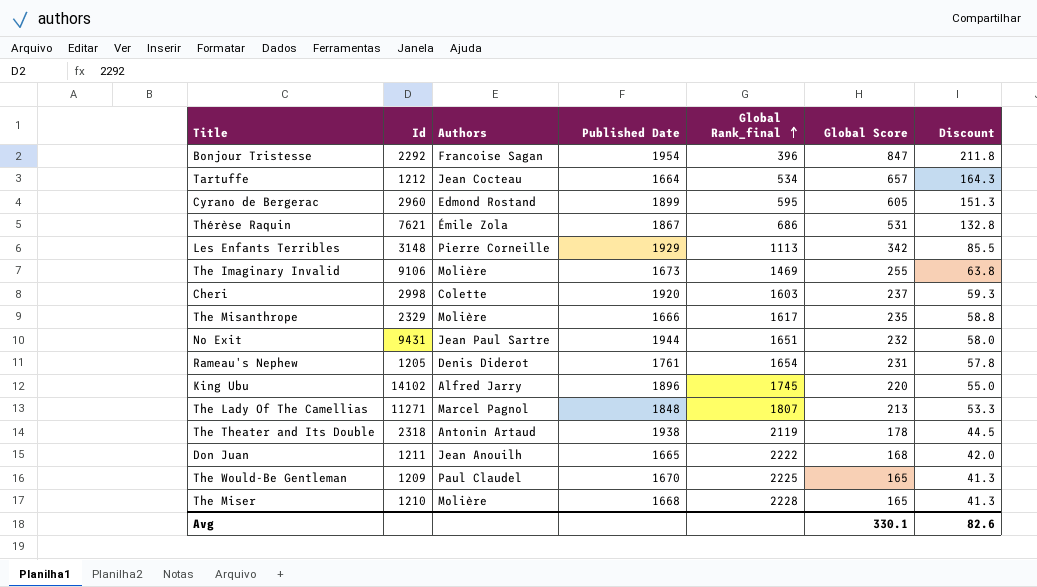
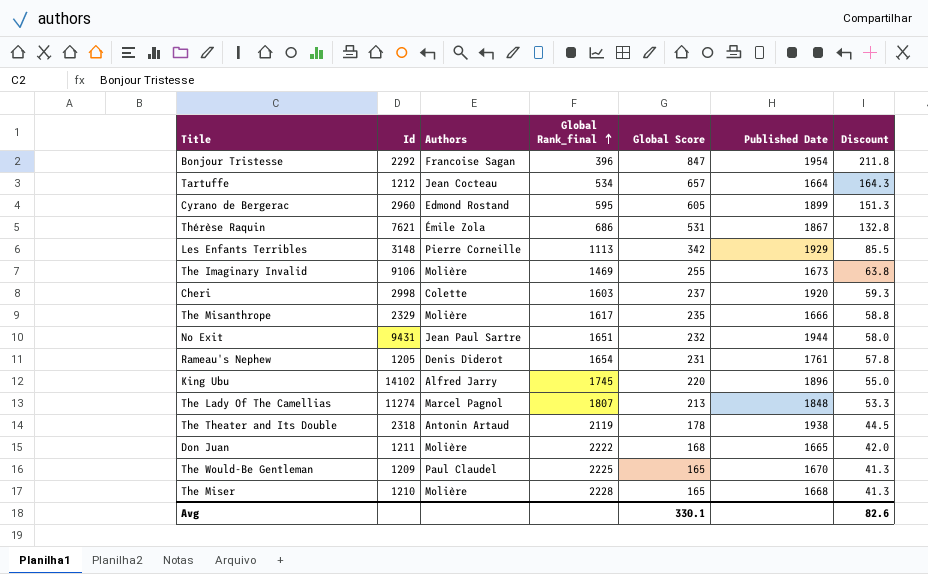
column Published Date | position: 4 -> 6
The Lady Of The Camellias | Id: 11271 -> 11274
Don Juan | Authors: Jean Anouilh -> Molière

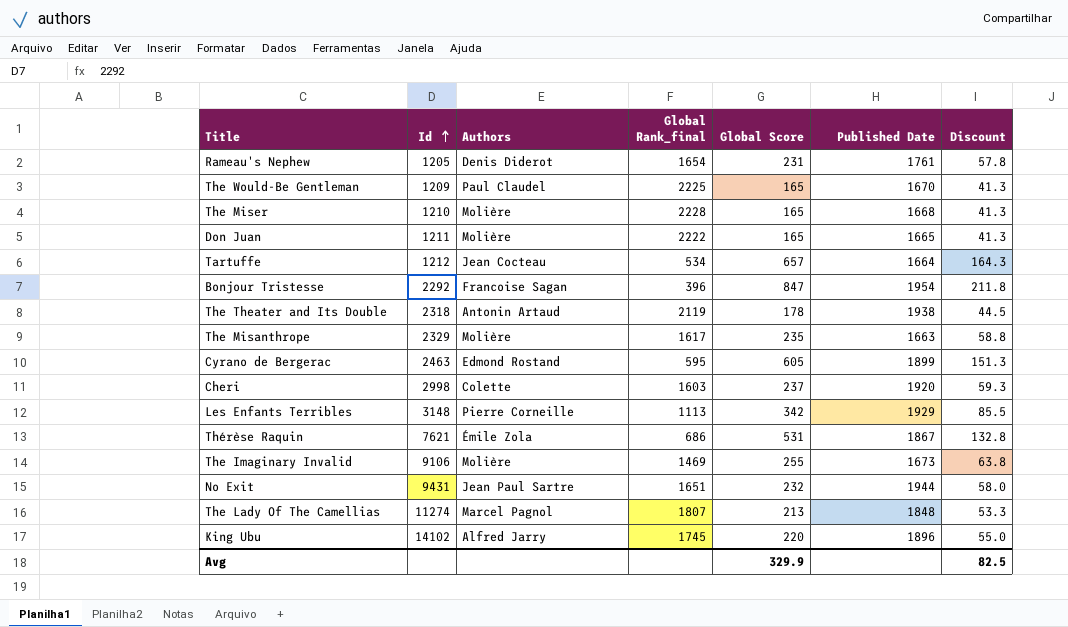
row order: Global Rank_final ascending -> Id ascending
Don Juan | Global Score: 168 -> 165
Don Juan | Discount: 42.0 -> 41.3
The Misanthrope | Published Date: 1666 -> 1663
Cyrano de Bergerac | Id: 2960 -> 2463
Avg | Global Score: 330.1 -> 329.9
Avg | Discount: 82.6 -> 82.5

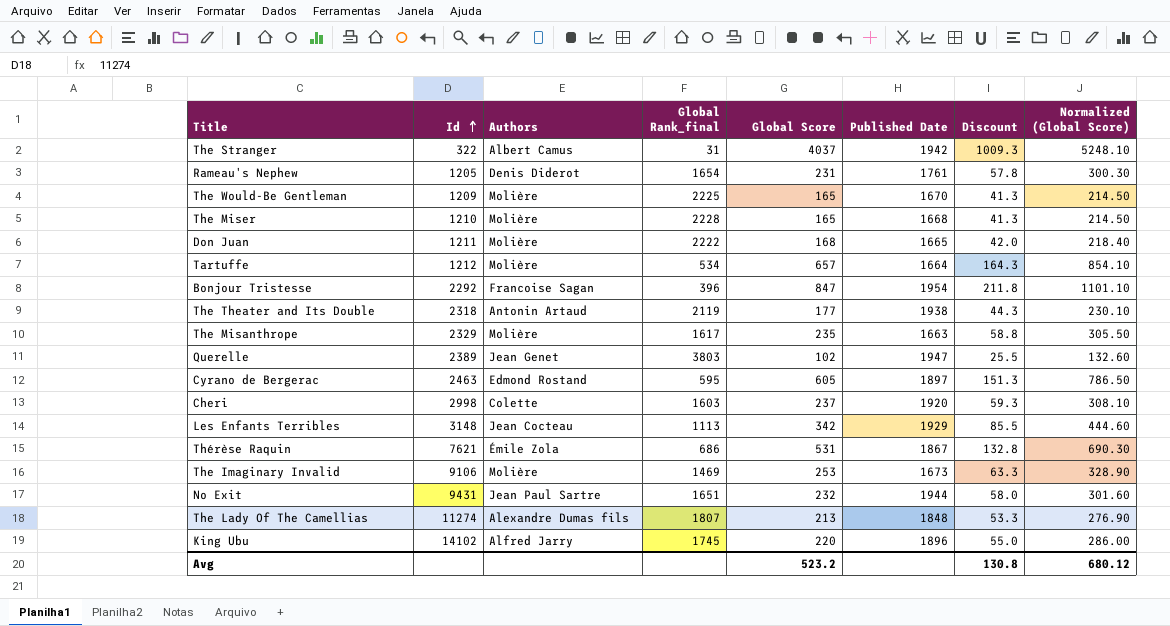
column Normalized (Global Score) | formula: none -> [Global Score] * 1.3
row The Stranger: none -> 322 | Albert Camus | 31 | 4037 | 1942 | 1009.3 | 5248.10
The Would-Be Gentleman | Authors: Paul Claudel -> Molière
Don Juan | Global Score: 165 -> 168
Don Juan | Discount: 41.3 -> 42.0
Tartuffe | Authors: Jean Cocteau -> Molière
The Theater and Its Double | Global Score: 178 -> 177
The Theater and Its Double | Discount: 44.5 -> 44.3
row Querelle: none -> 2389 | Jean Genet | 3803 | 102 | 1947 | 25.5 | 132.60
Cyrano de Bergerac | Published Date: 1899 -> 1897
Les Enfants Terribles | Authors: Pierre Corneille -> Jean Cocteau
The Imaginary Invalid | Global Score: 255 -> 253
The Imaginary Invalid | Discount: 63.8 -> 63.3
The Lady Of The Camellias | Authors: Marcel Pagnol -> Alexandre Dumas fils
Avg | Global Score: 329.9 -> 523.2
Avg | Discount: 82.5 -> 130.8

